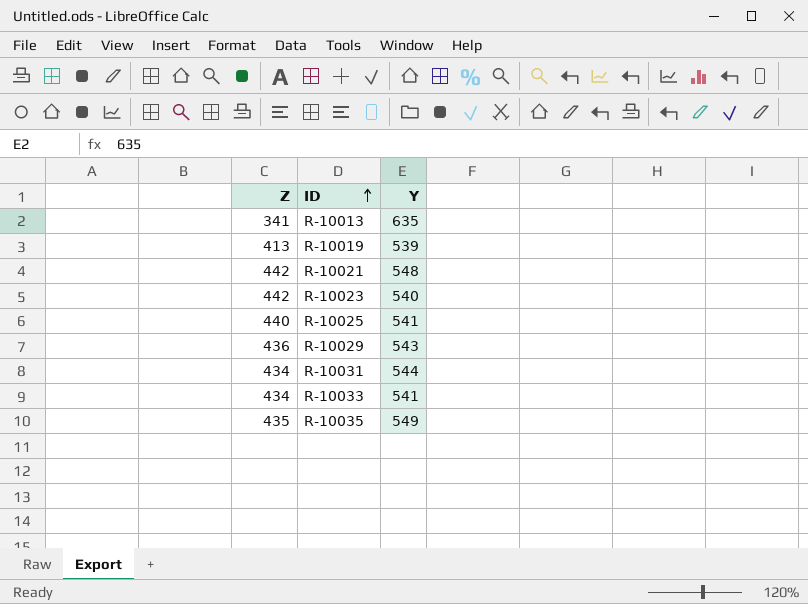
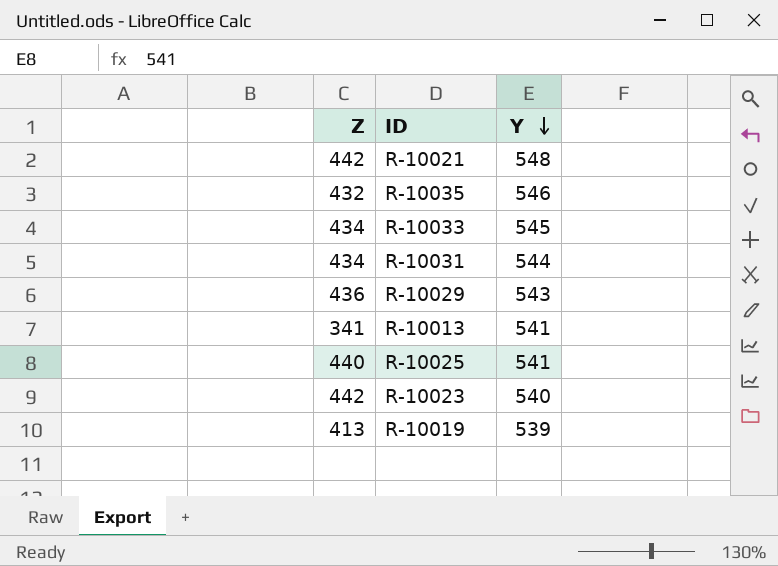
row order: ID ascending -> Y descending
R-10035 | Z: 435 -> 432
R-10035 | Y: 549 -> 546
R-10033 | Y: 541 -> 545
R-10013 | Y: 635 -> 541

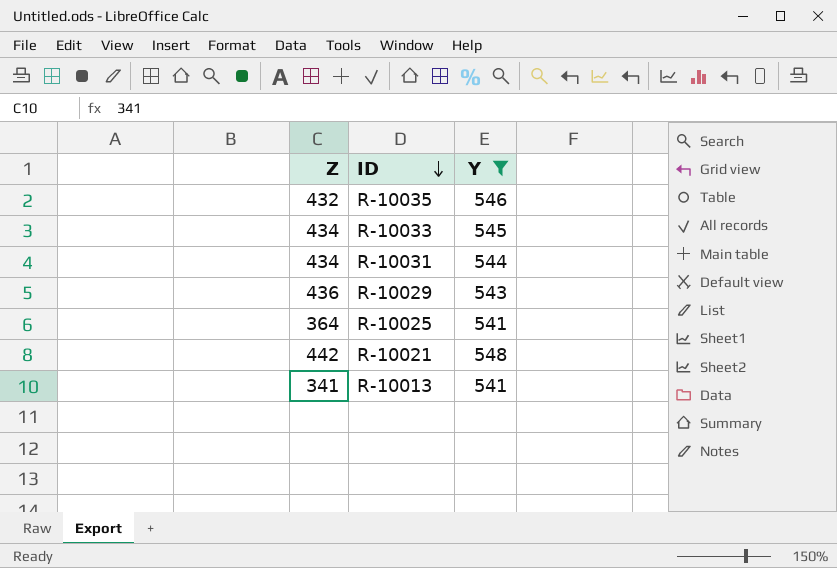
filter: none -> Y >= 541
row order: Y descending -> ID descending
R-10025 | Z: 440 -> 364

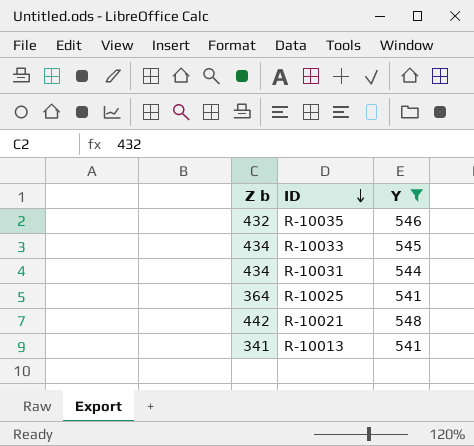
column name: Z -> Z b
row R-10029: 436 | 543 -> none

